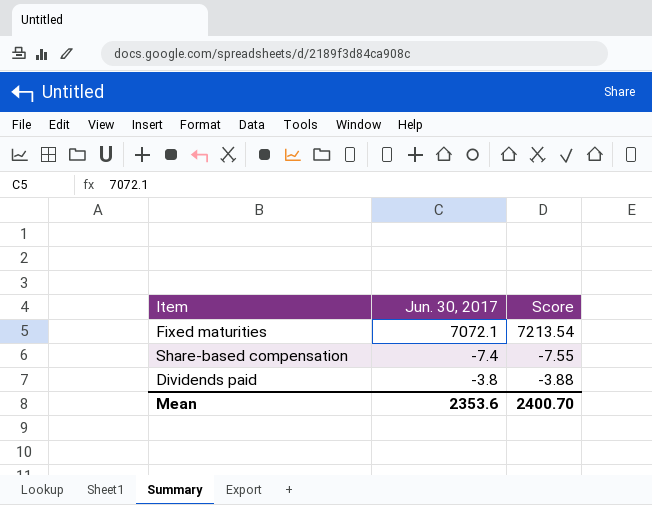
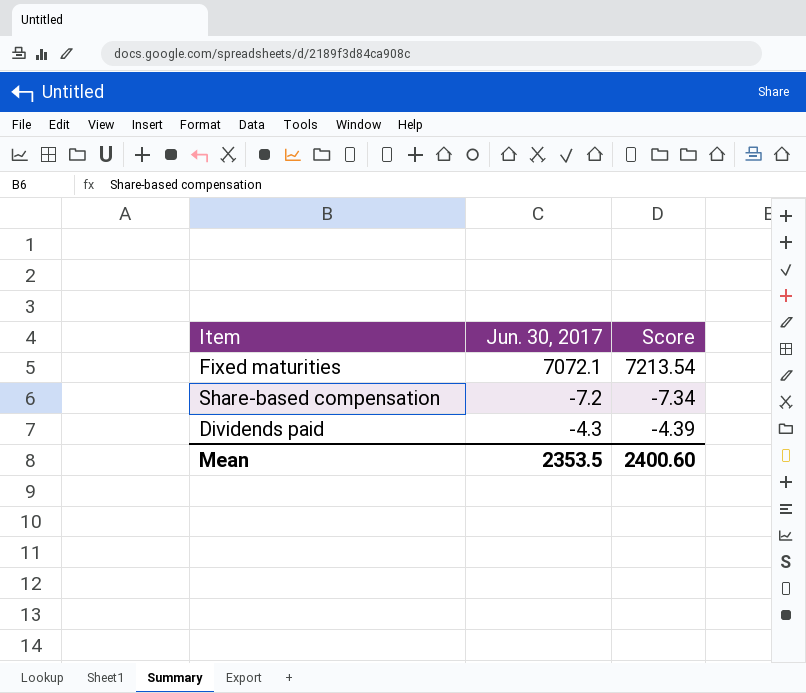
Share-based compensation | Jun. 30, 2017: -7.4 -> -7.2
Share-based compensation | Score: -7.55 -> -7.34
Dividends paid | Jun. 30, 2017: -3.8 -> -4.3
Dividends paid | Score: -3.88 -> -4.39
Mean | Jun. 30, 2017: 2353.6 -> 2353.5
Mean | Score: 2400.70 -> 2400.60

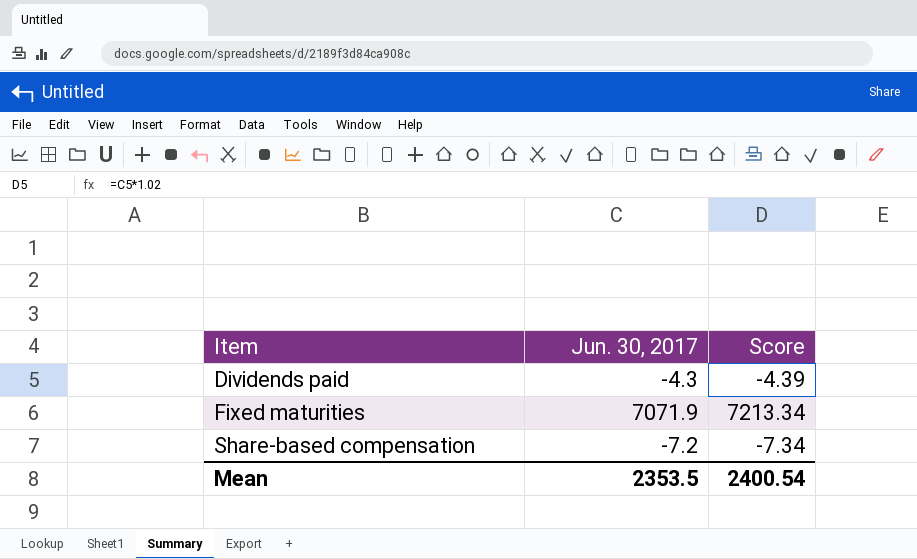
row order: none -> Item ascending
Fixed maturities | Jun. 30, 2017: 7072.1 -> 7071.9
Fixed maturities | Score: 7213.54 -> 7213.34
Mean | Score: 2400.60 -> 2400.54

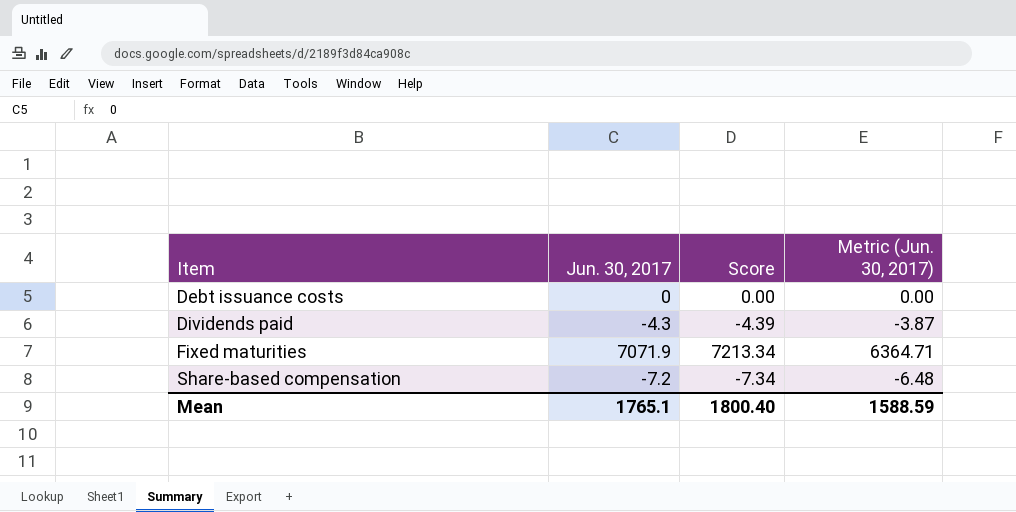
column Metric (Jun. 30, 2017) | formula: none -> [Jun. 30, 2017] * 0.9
row Debt issuance costs: none -> 0 | 0.00 | 0.00
Mean | Jun. 30, 2017: 2353.5 -> 1765.1
Mean | Score: 2400.54 -> 1800.40

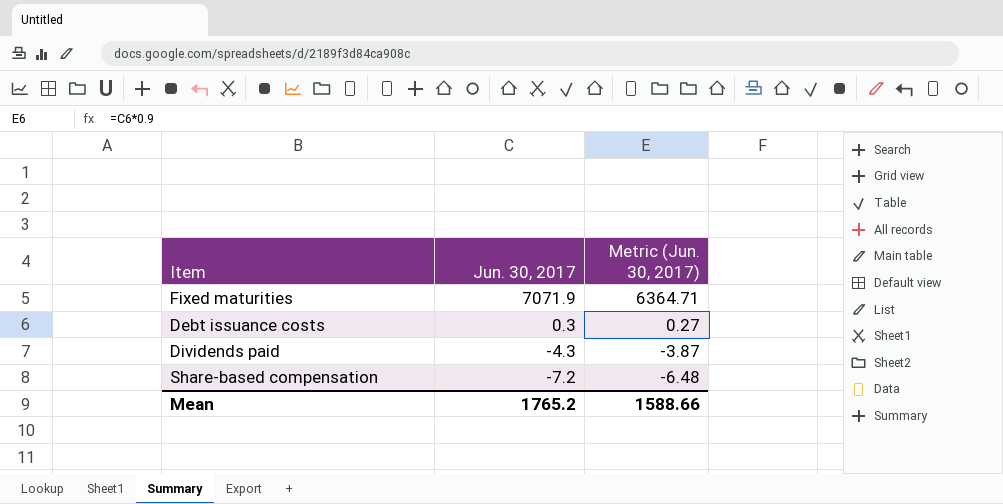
row order: Item ascending -> Jun. 30, 2017 descending
column Score | formula: [Jun. 30, 2017] * 1.02 -> none
Debt issuance costs | Jun. 30, 2017: 0 -> 0.3
Debt issuance costs | Metric (Jun. 30, 2017): 0.00 -> 0.27
Mean | Jun. 30, 2017: 1765.1 -> 1765.2
Mean | Metric (Jun. 30, 2017): 1588.59 -> 1588.66

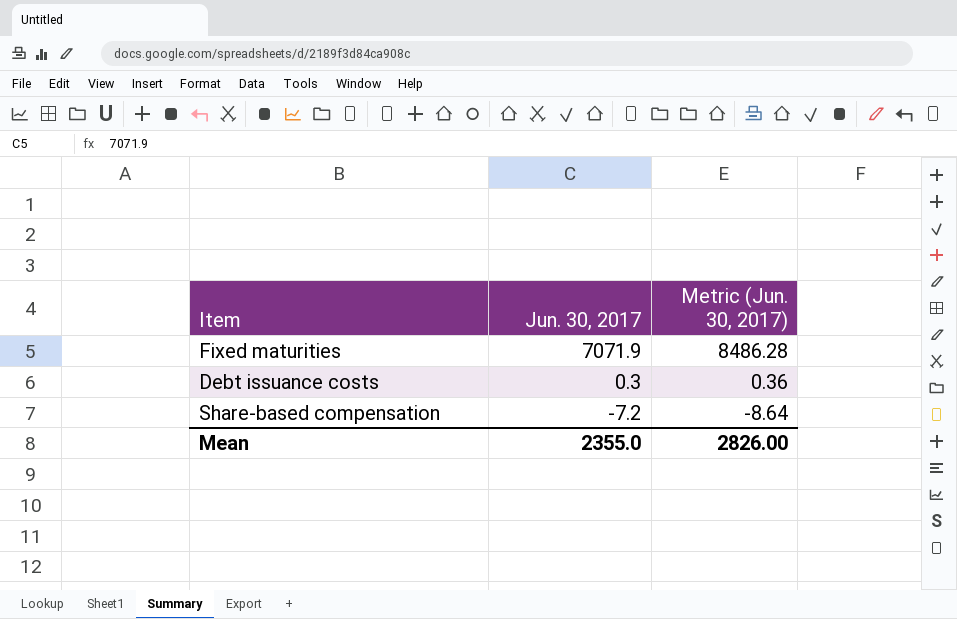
column Metric (Jun. 30, 2017) | formula: [Jun. 30, 2017] * 0.9 -> [Jun. 30, 2017] * 1.2
row Dividends paid: -4.3 | -3.87 -> none
Mean | Jun. 30, 2017: 1765.2 -> 2355.0
Mean | Metric (Jun. 30, 2017): 1588.66 -> 2826.00

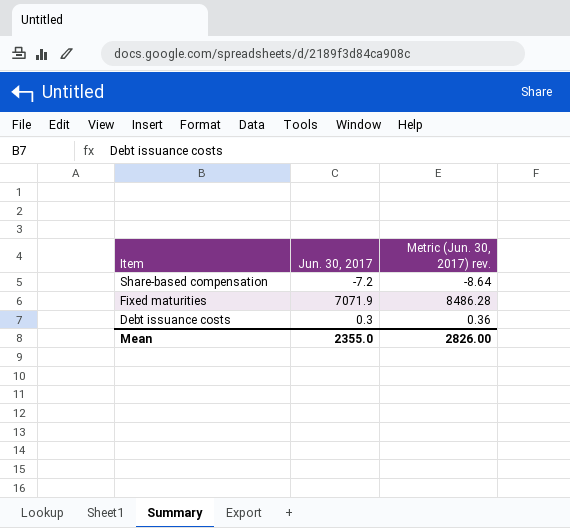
row order: Jun. 30, 2017 descending -> Item descending
column name: Metric (Jun. 30, 2017) -> Metric (Jun. 30, 2017) rev.

